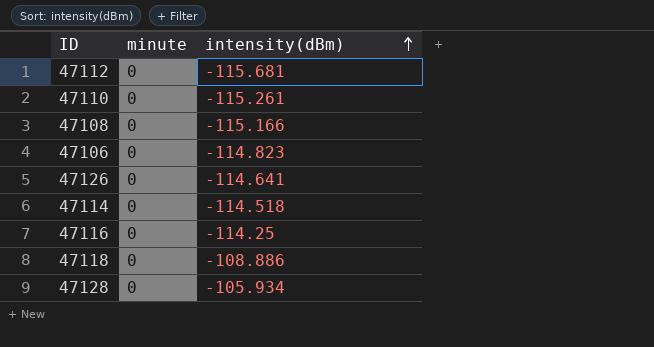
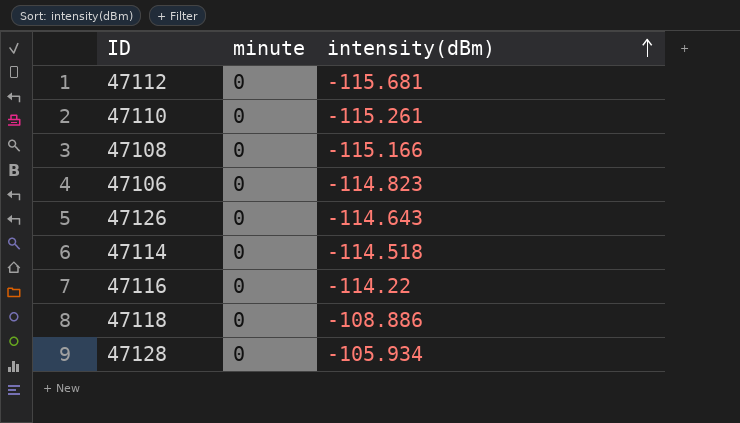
47126 | intensity(dBm): -114.641 -> -114.643
47116 | intensity(dBm): -114.25 -> -114.22

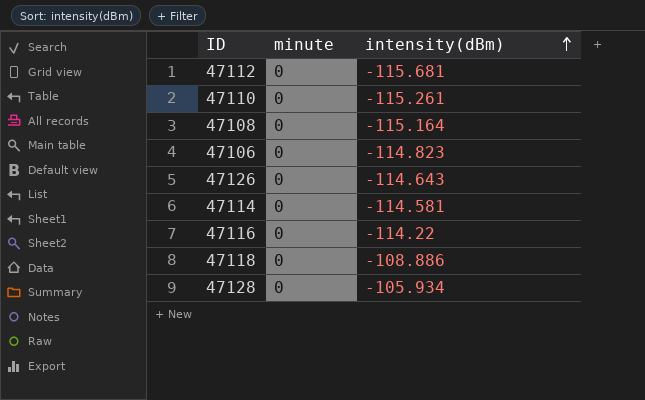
47108 | intensity(dBm): -115.166 -> -115.164
47114 | intensity(dBm): -114.518 -> -114.581

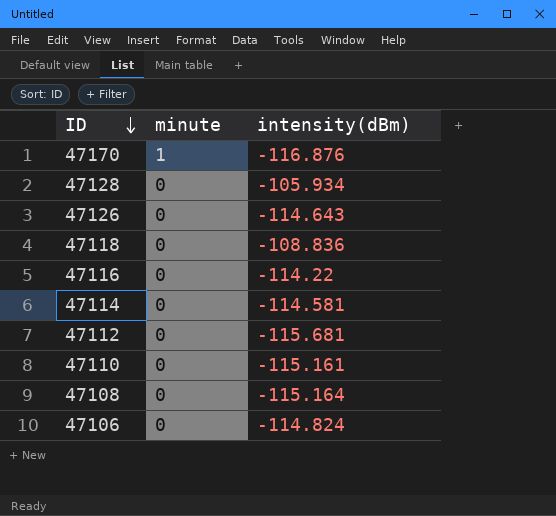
row order: intensity(dBm) ascending -> ID descending
row 47170: none -> 1 | -116.876
47118 | intensity(dBm): -108.886 -> -108.836
47110 | intensity(dBm): -115.261 -> -115.161
47106 | intensity(dBm): -114.823 -> -114.824

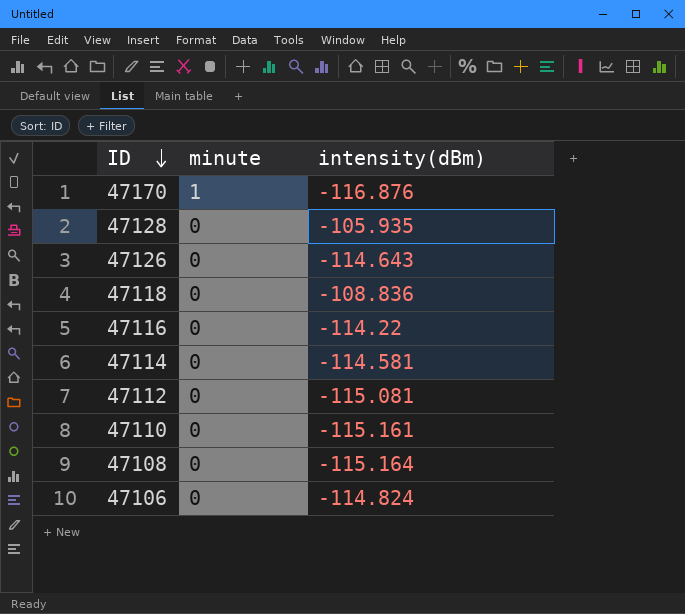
47128 | intensity(dBm): -105.934 -> -105.935
47112 | intensity(dBm): -115.681 -> -115.081

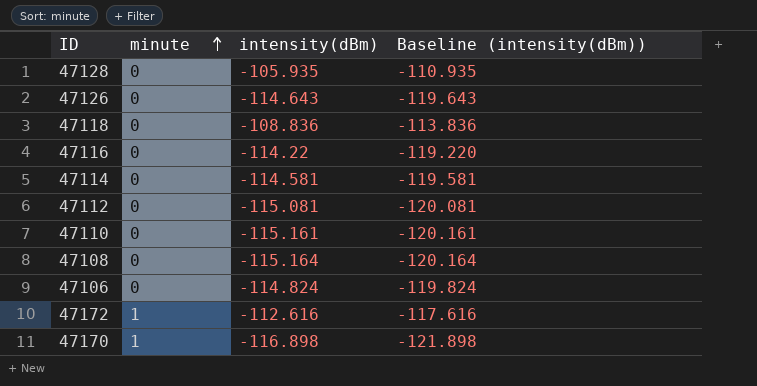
row order: ID descending -> minute ascending
column Baseline (intensity(dBm)) | formula: none -> [intensity(dBm)] - 5
row 47172: none -> 1 | -112.616 | -117.616
47170 | intensity(dBm): -116.876 -> -116.898

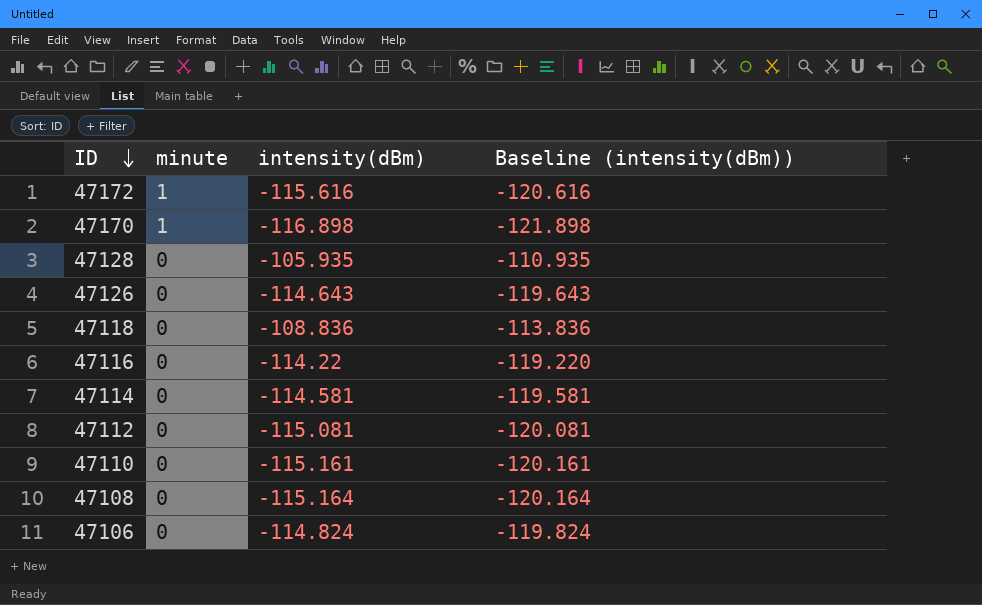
row order: minute ascending -> ID descending
47172 | intensity(dBm): -112.616 -> -115.616
47172 | Baseline (intensity(dBm)): -117.616 -> -120.616

